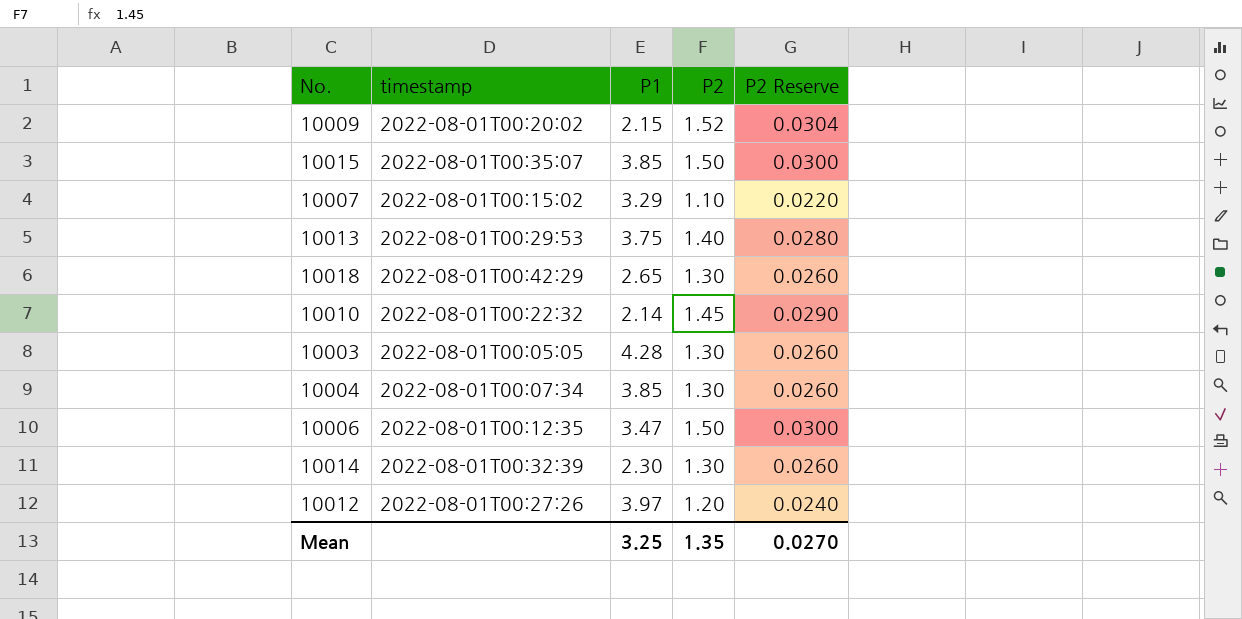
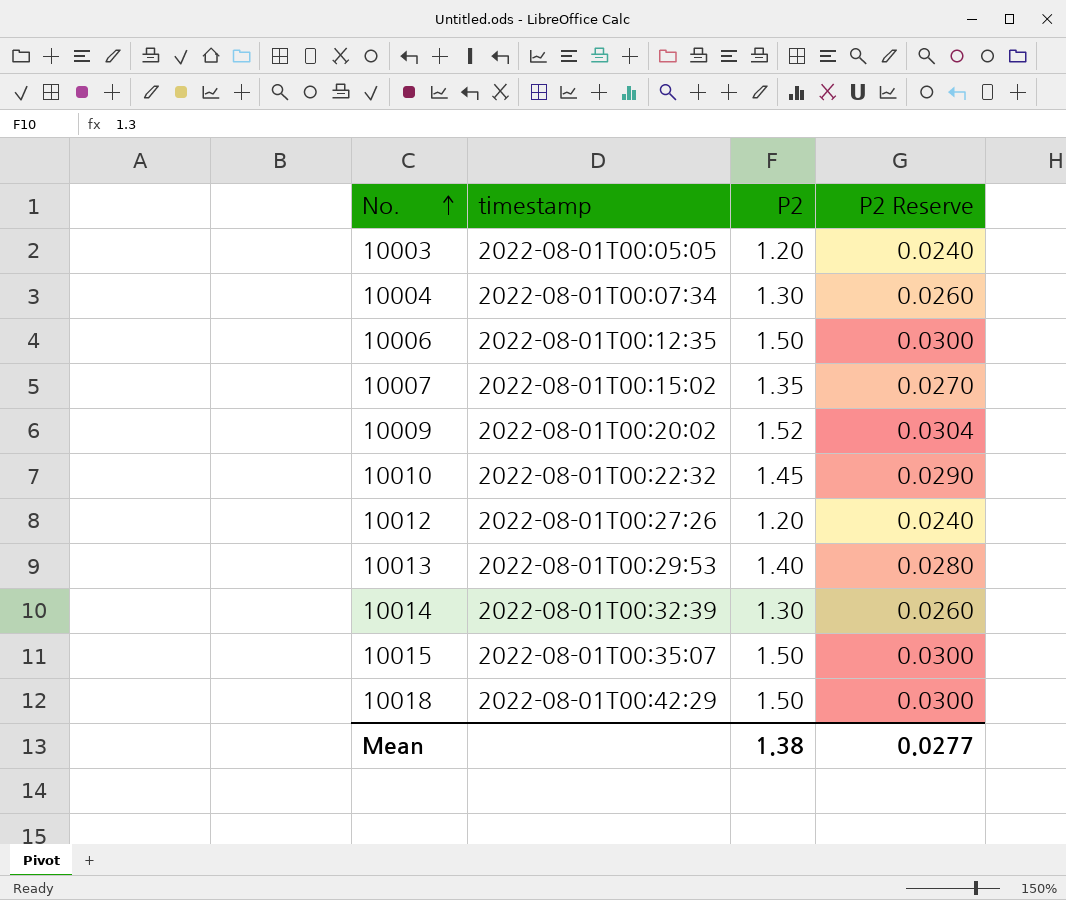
row order: none -> No. ascending
column P1 | position: 3 -> none
10003 | P2: 1.30 -> 1.20
10003 | P2 Reserve: 0.0260 -> 0.0240
10007 | P2: 1.10 -> 1.35
10007 | P2 Reserve: 0.0220 -> 0.0270
10018 | P2: 1.30 -> 1.50
10018 | P2 Reserve: 0.0260 -> 0.0300
Mean | P2: 1.35 -> 1.38
Mean | P2 Reserve: 0.0270 -> 0.0277

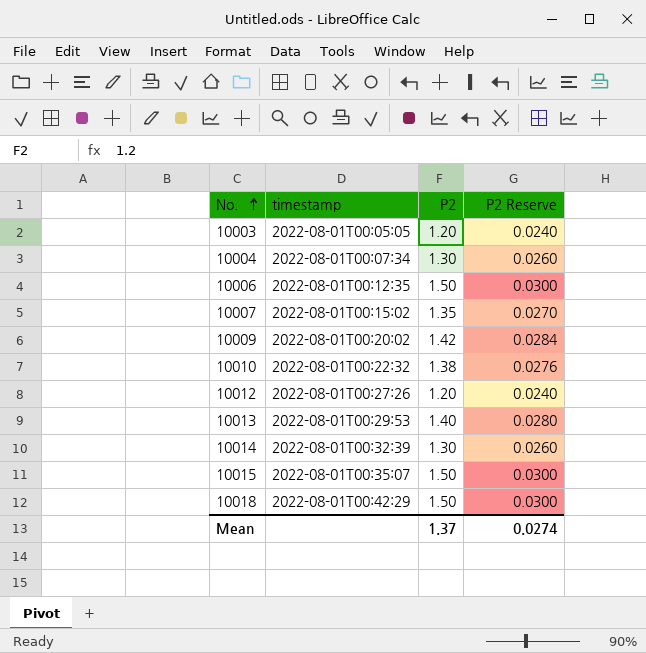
10009 | P2: 1.52 -> 1.42
10009 | P2 Reserve: 0.0304 -> 0.0284
10010 | P2: 1.45 -> 1.38
10010 | P2 Reserve: 0.0290 -> 0.0276
Mean | P2: 1.38 -> 1.37
Mean | P2 Reserve: 0.0277 -> 0.0274

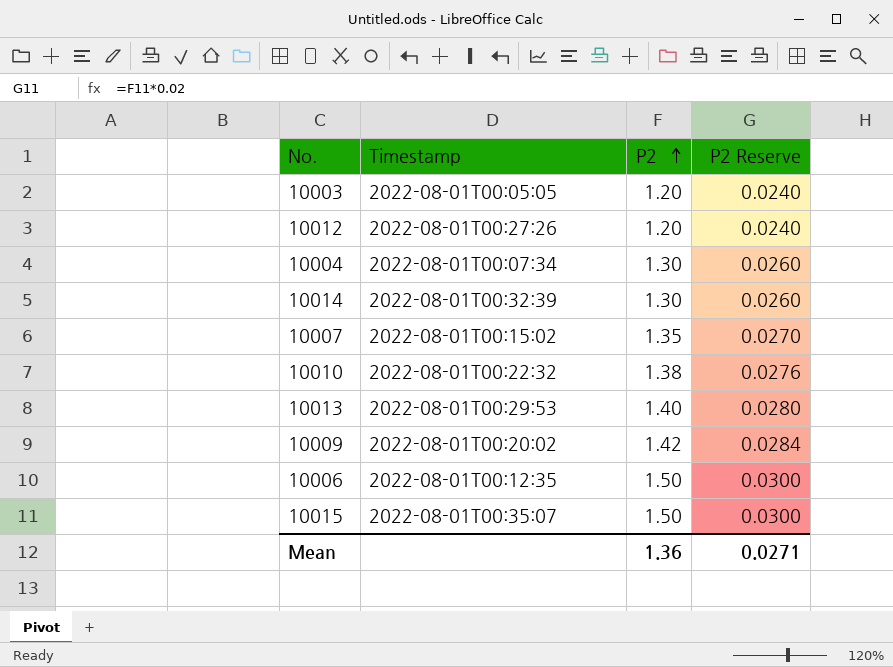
row order: No. ascending -> P2 ascending
column name: timestamp -> Timestamp
row 10018: 2022-08-01T00:42:29 | 1.50 | 0.0300 -> none
Mean | P2: 1.37 -> 1.36
Mean | P2 Reserve: 0.0274 -> 0.0271

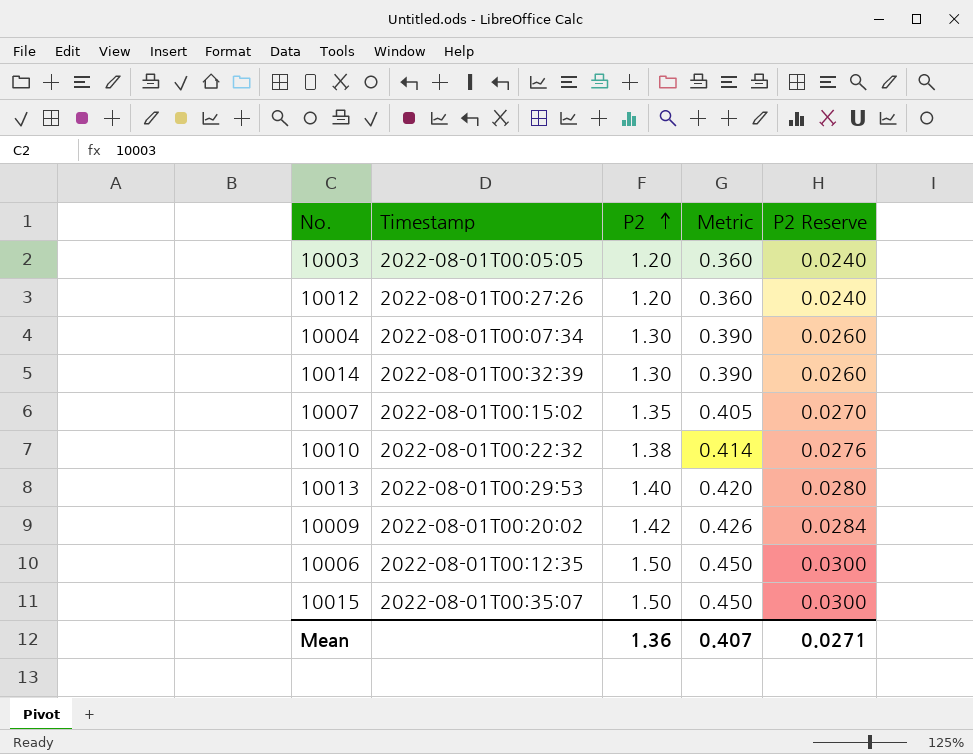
column Metric | formula: none -> [P2] * 0.3

